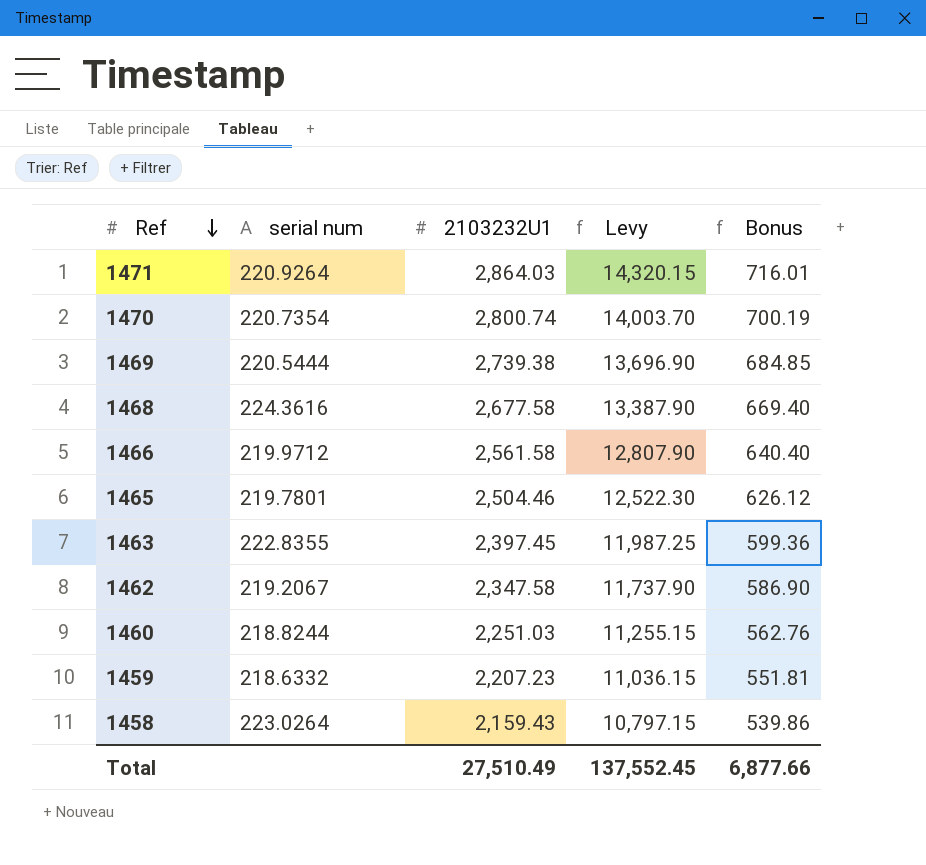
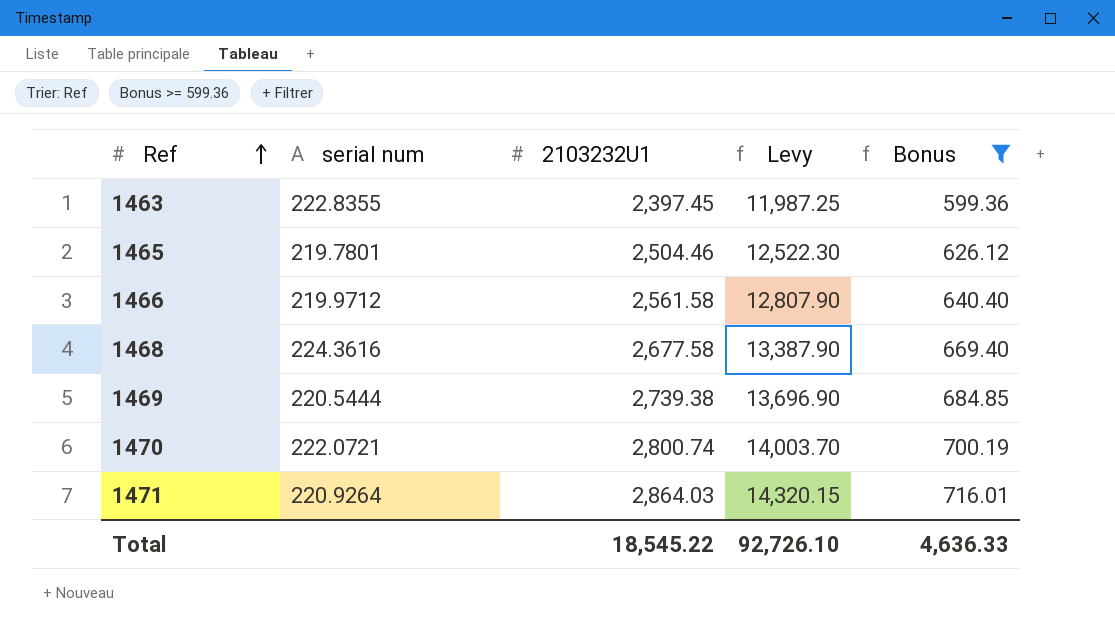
filter: none -> Bonus >= 599.36
row order: Ref descending -> Ref ascending
1470 | serial num: 220.7354 -> 222.0721
Total | 2103232U1: 27,510.49 -> 18,545.22
Total | Levy: 137,552.45 -> 92,726.10
Total | Bonus: 6,877.66 -> 4,636.33

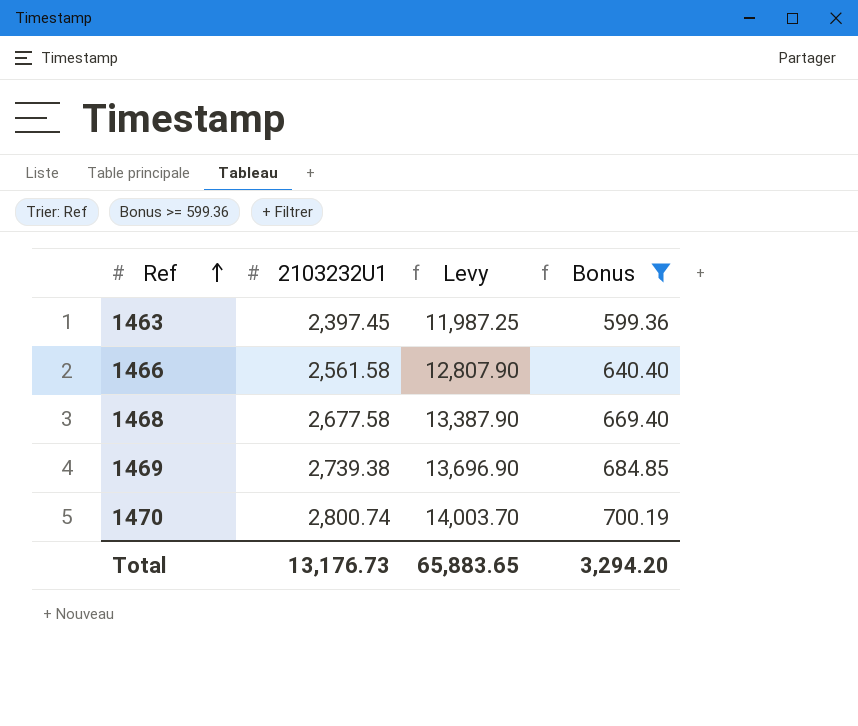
column serial num | position: 2 -> none
row 1465: 219.7801 | 2,504.46 | 12,522.30 | 626.12 -> none
row 1471: 220.9264 | 2,864.03 | 14,320.15 | 716.01 -> none
Total | 2103232U1: 18,545.22 -> 13,176.73
Total | Levy: 92,726.10 -> 65,883.65
Total | Bonus: 4,636.33 -> 3,294.20

